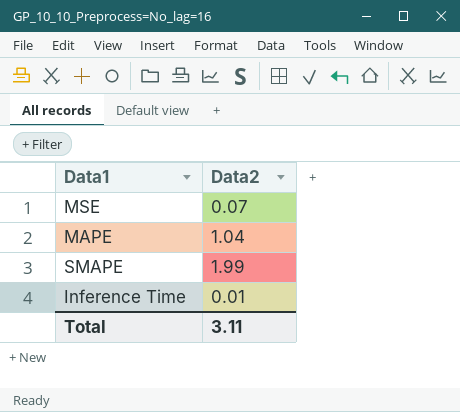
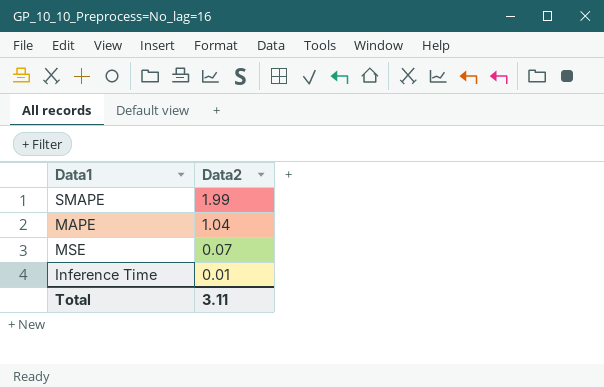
row order: none -> Data2 descending

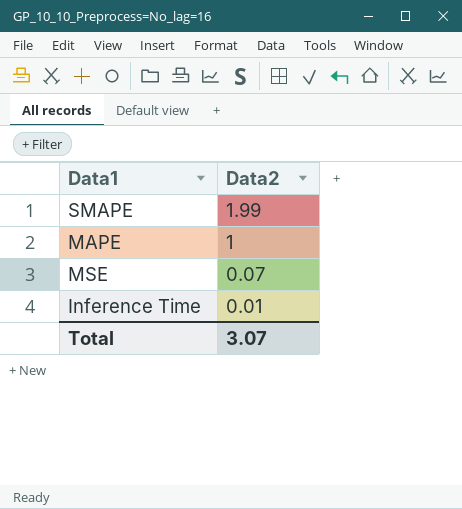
MAPE | Data2: 1.04 -> 1
Total | Data2: 3.11 -> 3.07

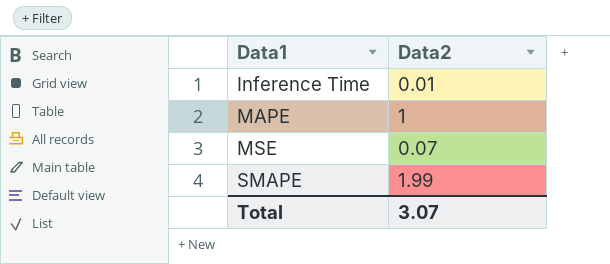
row order: Data2 descending -> Data1 ascending

